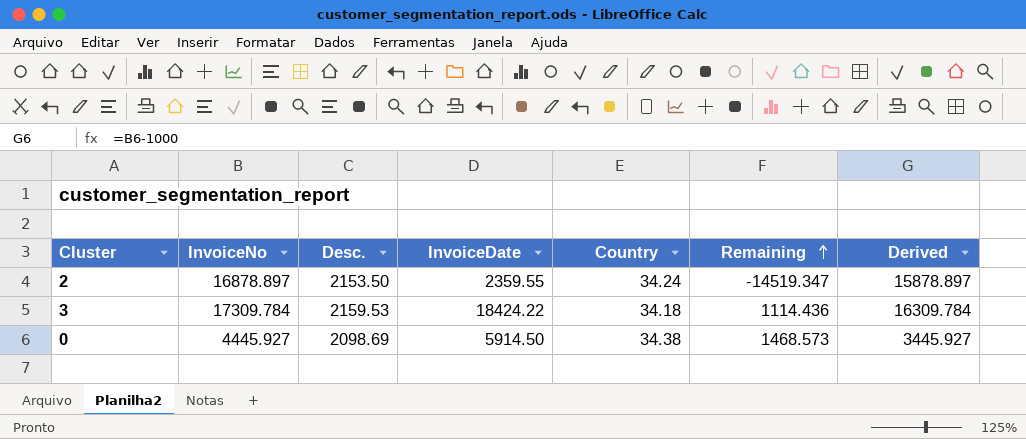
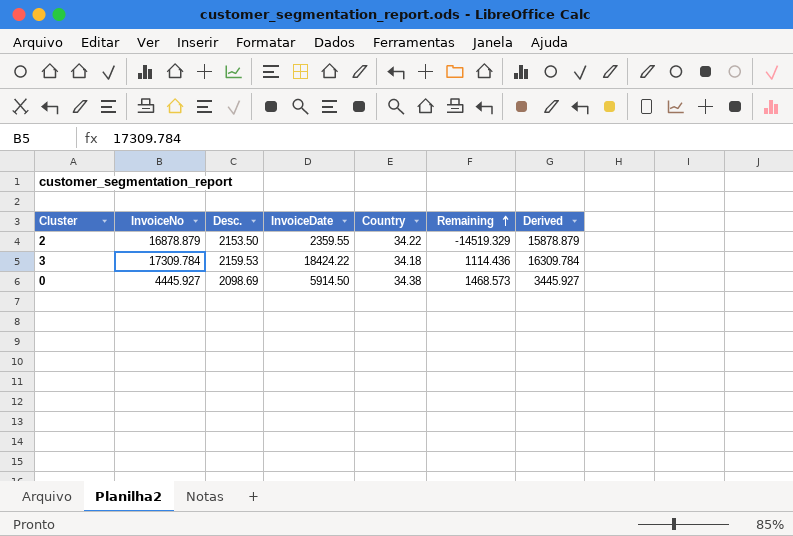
2 | InvoiceNo: 16878.897 -> 16878.879
2 | Country: 34.24 -> 34.22
2 | Remaining: -14519.347 -> -14519.329
2 | Derived: 15878.897 -> 15878.879

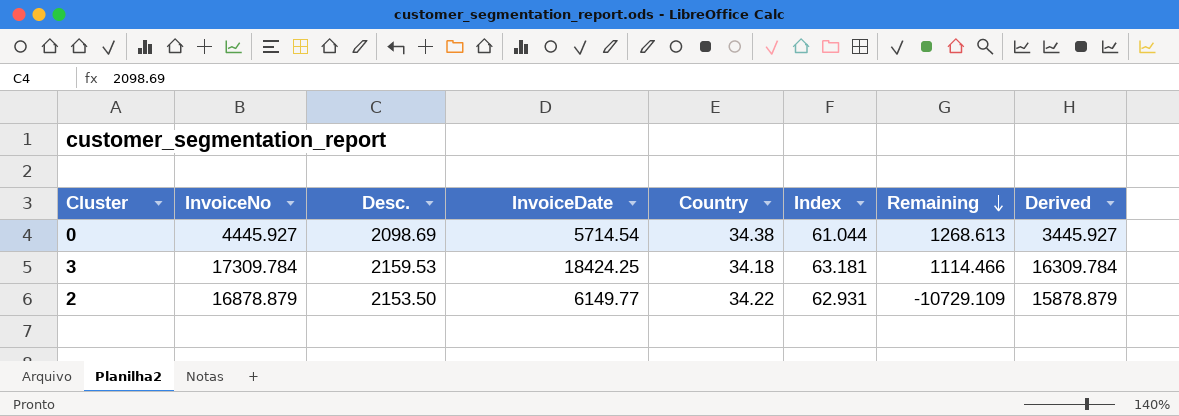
row order: Remaining ascending -> Remaining descending
column Index | formula: none -> [Desc.] / [Country]
0 | InvoiceDate: 5914.50 -> 5714.54
0 | Remaining: 1468.573 -> 1268.613
3 | InvoiceDate: 18424.22 -> 18424.25
3 | Remaining: 1114.436 -> 1114.466
2 | InvoiceDate: 2359.55 -> 6149.77
2 | Remaining: -14519.329 -> -10729.109

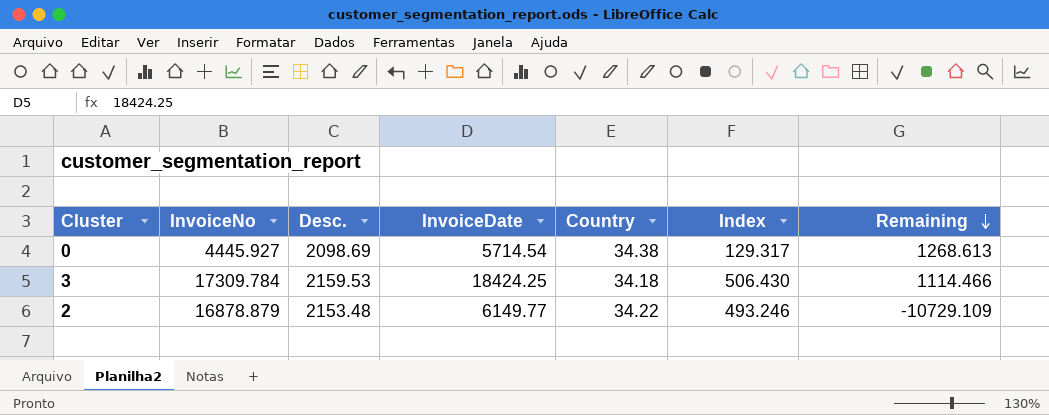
column Derived | formula: [InvoiceNo] - 1000 -> none
column Index | formula: [Desc.] / [Country] -> [InvoiceNo] / [Country]
2 | Desc.: 2153.50 -> 2153.48

